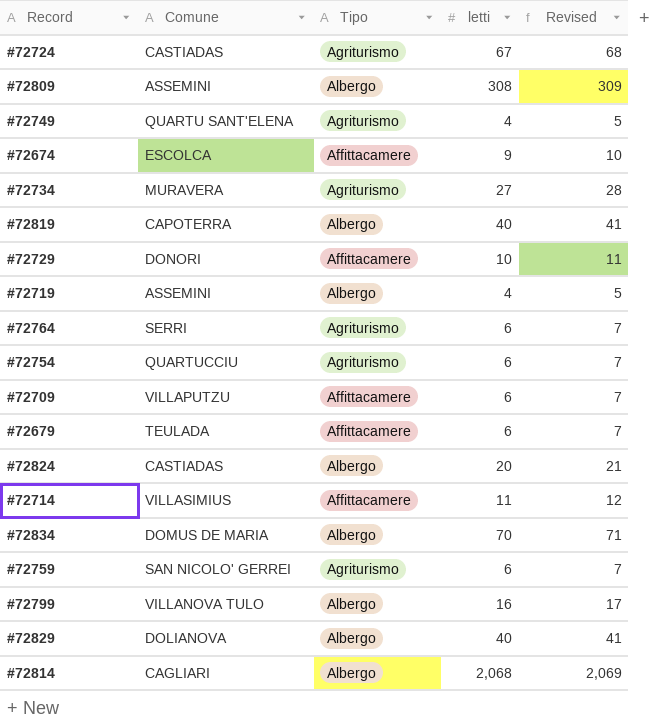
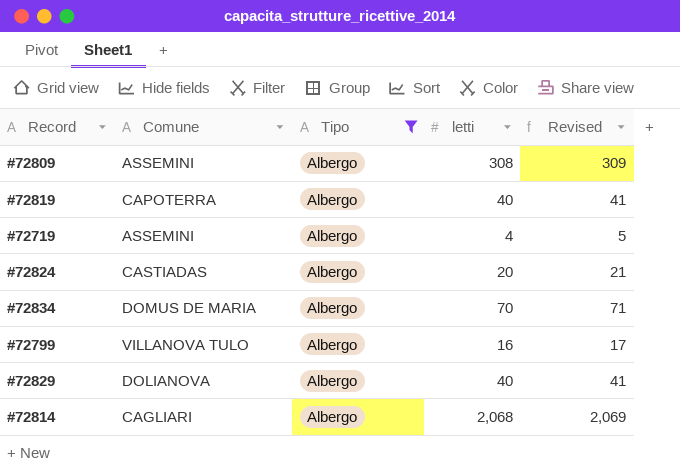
filter: none -> Tipo = Albergo

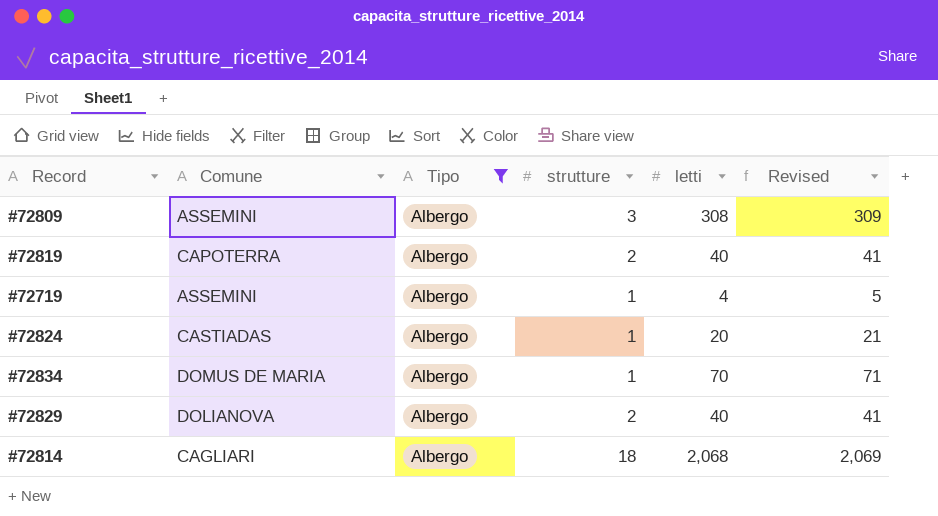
column strutture | position: none -> 4
row #72799: VILLANOVA TULO | Albergo | 16 | 17 -> none

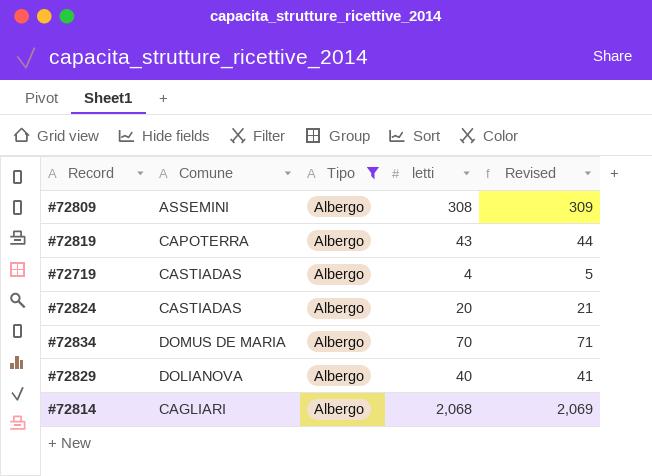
column strutture | position: 4 -> none
#72819 | letti: 40 -> 43
#72819 | Revised: 41 -> 44
#72719 | Comune: ASSEMINI -> CASTIADAS

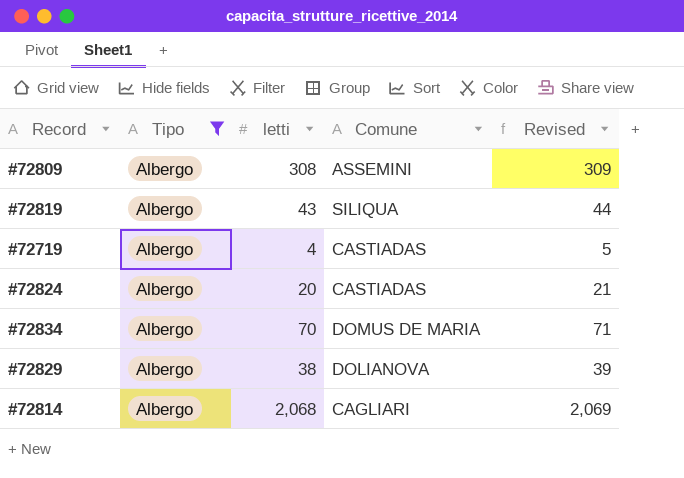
column Comune | position: 2 -> 4
#72819 | Comune: CAPOTERRA -> SILIQUA
#72829 | letti: 40 -> 38
#72829 | Revised: 41 -> 39

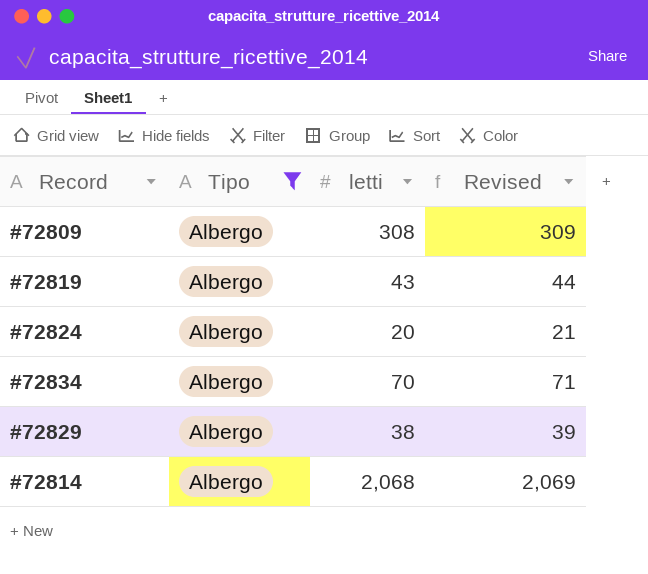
column Comune | position: 4 -> none
row #72719: Albergo | 4 | CASTIADAS | 5 -> none

